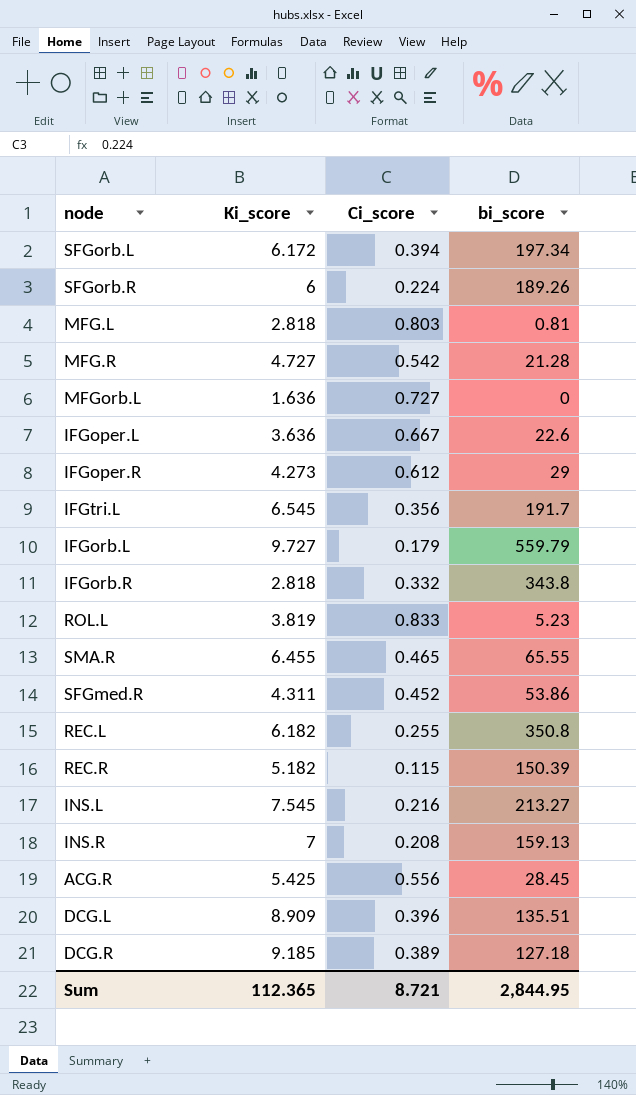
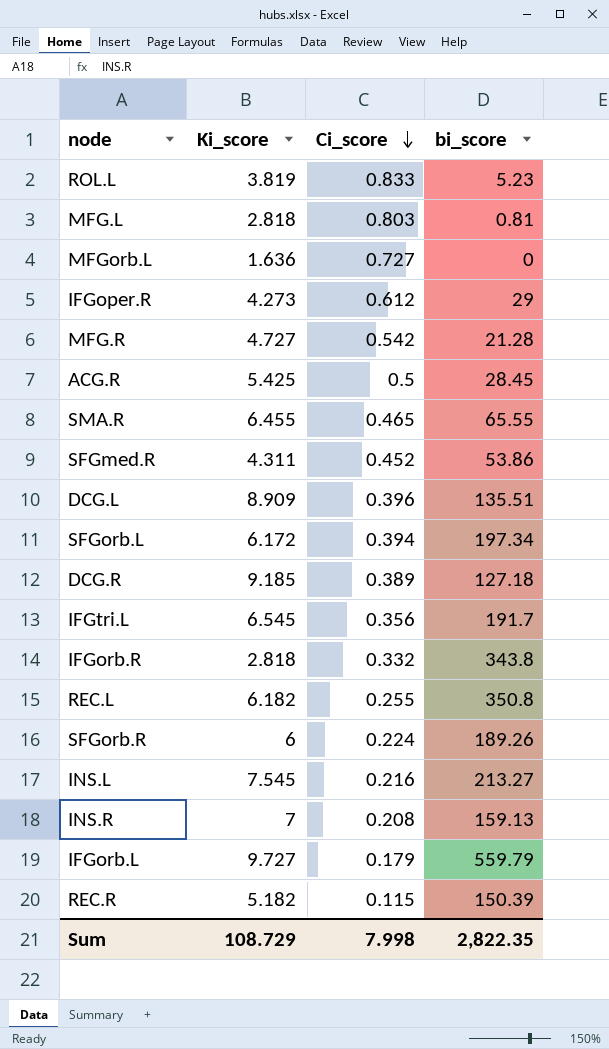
row order: none -> Ci_score descending
row IFGoper.L: 3.636 | 0.667 | 22.6 -> none
ACG.R | Ci_score: 0.556 -> 0.5
Sum | Ki_score: 112.365 -> 108.729
Sum | Ci_score: 8.721 -> 7.998
Sum | bi_score: 2,844.95 -> 2,822.35

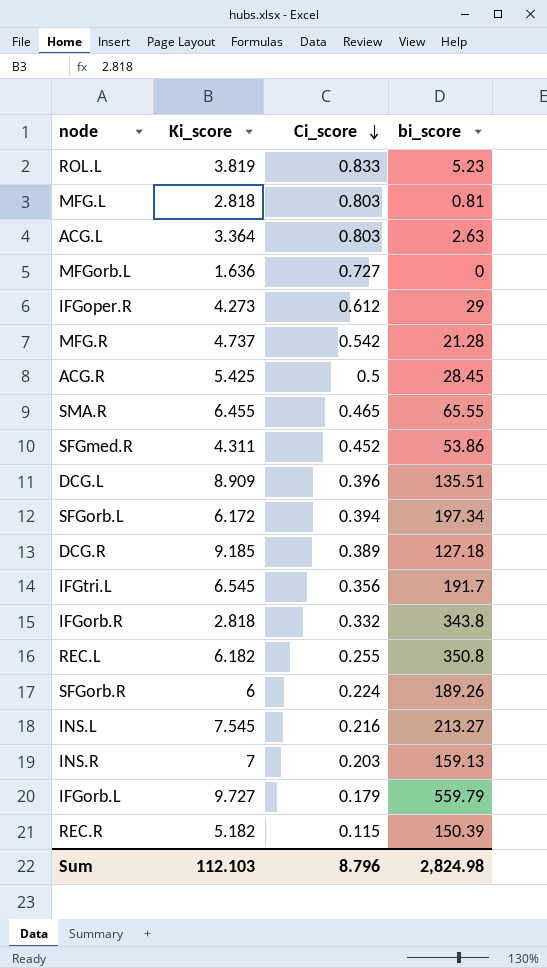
row ACG.L: none -> 3.364 | 0.803 | 2.63
MFG.R | Ki_score: 4.727 -> 4.737
INS.R | Ci_score: 0.208 -> 0.203
Sum | Ki_score: 108.729 -> 112.103
Sum | Ci_score: 7.998 -> 8.796
Sum | bi_score: 2,822.35 -> 2,824.98

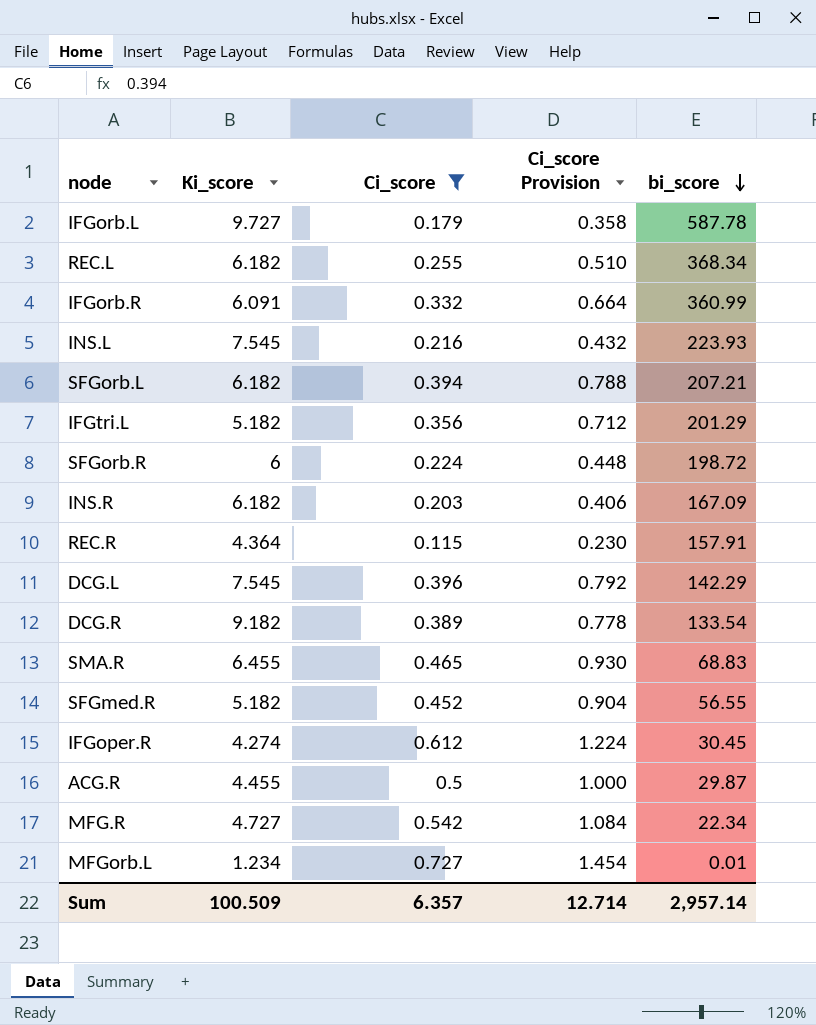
filter: none -> Ci_score <= 0.727
row order: Ci_score descending -> bi_score descending
column Ci_score Provision | formula: none -> [Ci_score] * 2
IFGorb.L | bi_score: 559.79 -> 587.78
REC.L | bi_score: 350.8 -> 368.34
IFGorb.R | Ki_score: 2.818 -> 6.091
IFGorb.R | bi_score: 343.8 -> 360.99
INS.L | bi_score: 213.27 -> 223.93
SFGorb.L | Ki_score: 6.172 -> 6.182
SFGorb.L | bi_score: 197.34 -> 207.21
IFGtri.L | Ki_score: 6.545 -> 5.182
IFGtri.L | bi_score: 191.7 -> 201.29
SFGorb.R | bi_score: 189.26 -> 198.72
INS.R | Ki_score: 7 -> 6.182
INS.R | bi_score: 159.13 -> 167.09
REC.R | Ki_score: 5.182 -> 4.364
REC.R | bi_score: 150.39 -> 157.91
DCG.L | Ki_score: 8.909 -> 7.545
DCG.L | bi_score: 135.51 -> 142.29
DCG.R | Ki_score: 9.185 -> 9.182
DCG.R | bi_score: 127.18 -> 133.54
SMA.R | bi_score: 65.55 -> 68.83
SFGmed.R | Ki_score: 4.311 -> 5.182
SFGmed.R | bi_score: 53.86 -> 56.55
IFGoper.R | Ki_score: 4.273 -> 4.274
IFGoper.R | bi_score: 29 -> 30.45
ACG.R | Ki_score: 5.425 -> 4.455
ACG.R | bi_score: 28.45 -> 29.87
MFG.R | Ki_score: 4.737 -> 4.727
MFG.R | bi_score: 21.28 -> 22.34
MFGorb.L | Ki_score: 1.636 -> 1.234
MFGorb.L | bi_score: 0 -> 0.01
Sum | Ki_score: 112.103 -> 100.509
Sum | Ci_score: 8.796 -> 6.357
Sum | bi_score: 2,824.98 -> 2,957.14

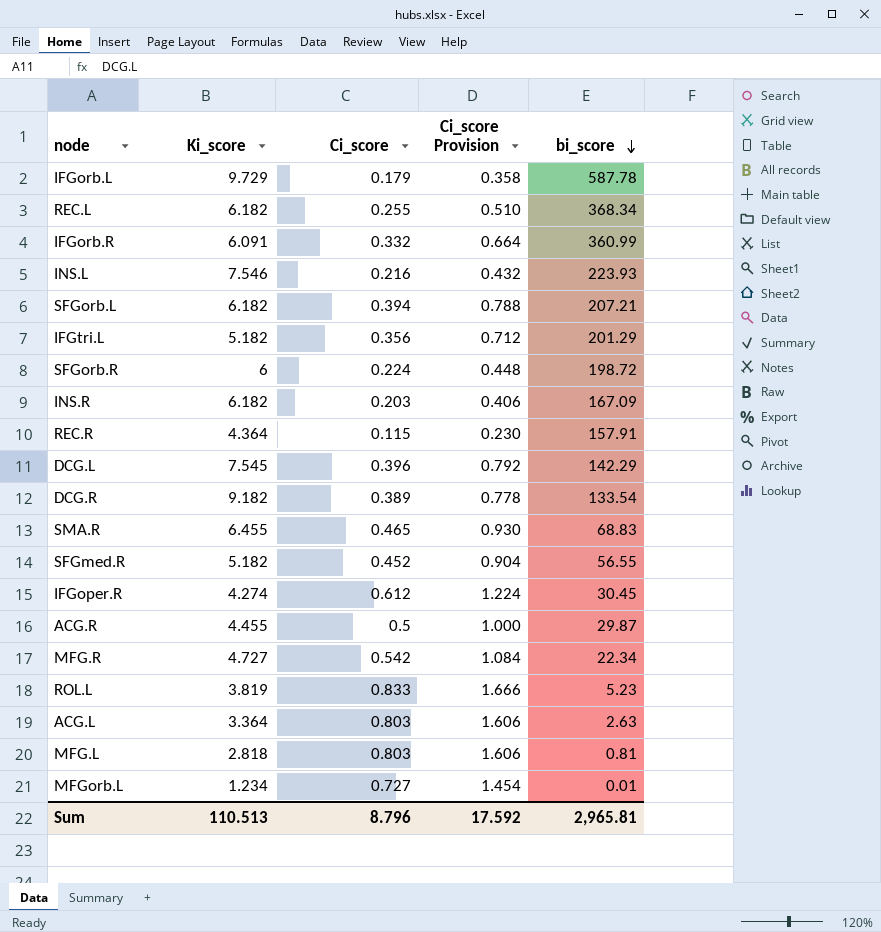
filter: Ci_score <= 0.727 -> none
IFGorb.L | Ki_score: 9.727 -> 9.729
INS.L | Ki_score: 7.545 -> 7.546
Sum | Ki_score: 100.509 -> 110.513
Sum | Ci_score: 6.357 -> 8.796
Sum | Ci_score Provision: 12.714 -> 17.592
Sum | bi_score: 2,957.14 -> 2,965.81

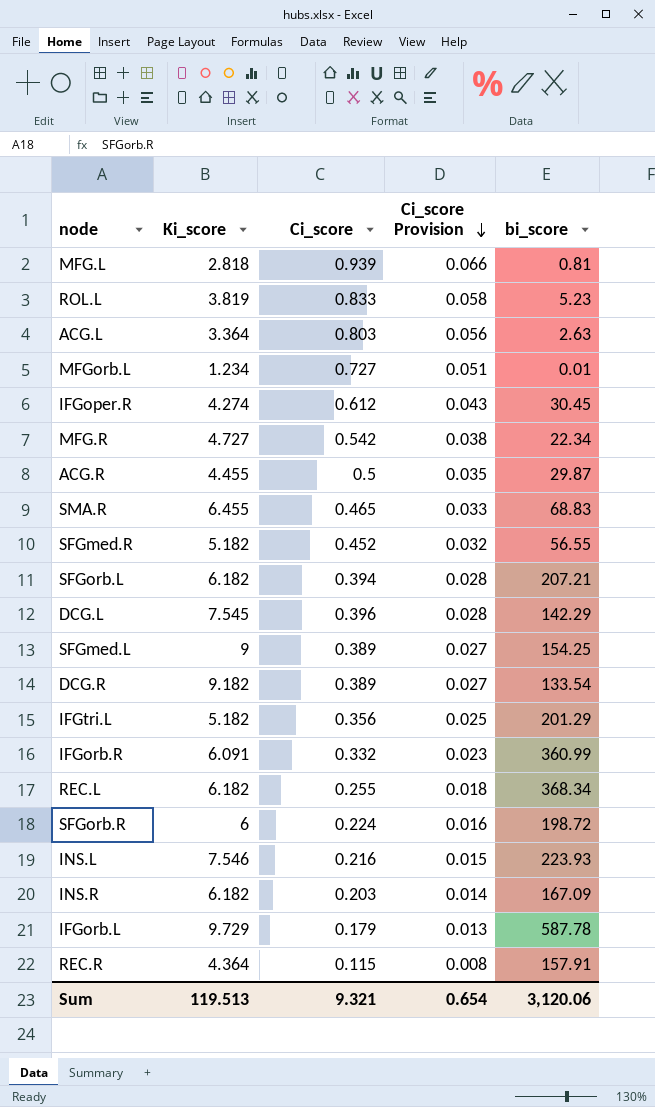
row order: bi_score descending -> Ci_score Provision descending
column Ci_score Provision | formula: [Ci_score] * 2 -> [Ci_score] * 0.07
MFG.L | Ci_score: 0.803 -> 0.939
row SFGmed.L: none -> 9 | 0.389 | 0.027 | 154.25
Sum | Ki_score: 110.513 -> 119.513
Sum | Ci_score: 8.796 -> 9.321
Sum | Ci_score Provision: 17.592 -> 0.654
Sum | bi_score: 2,965.81 -> 3,120.06

